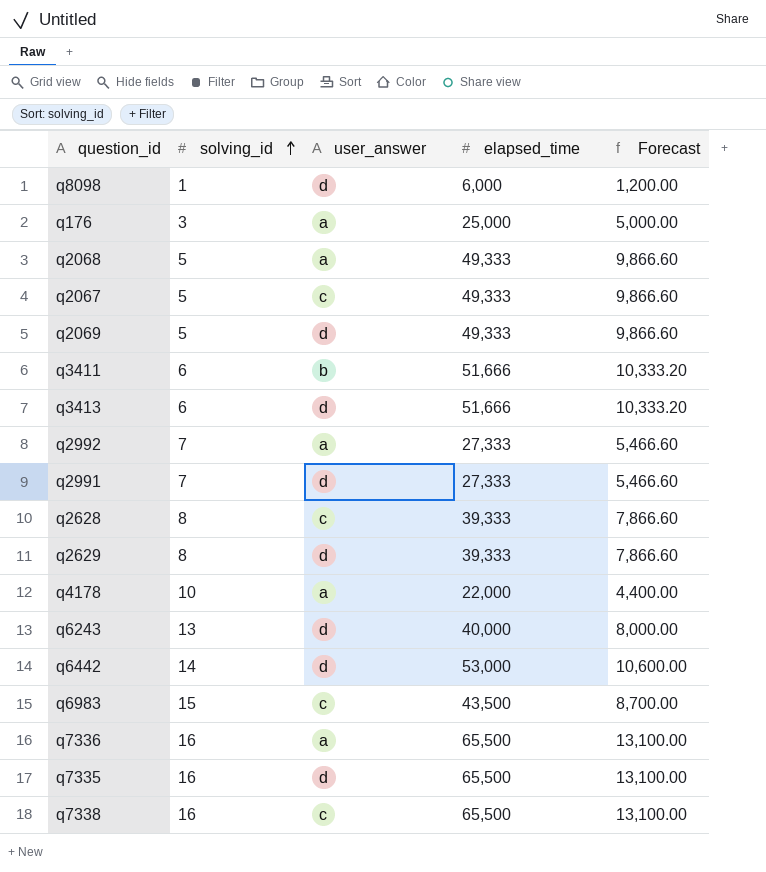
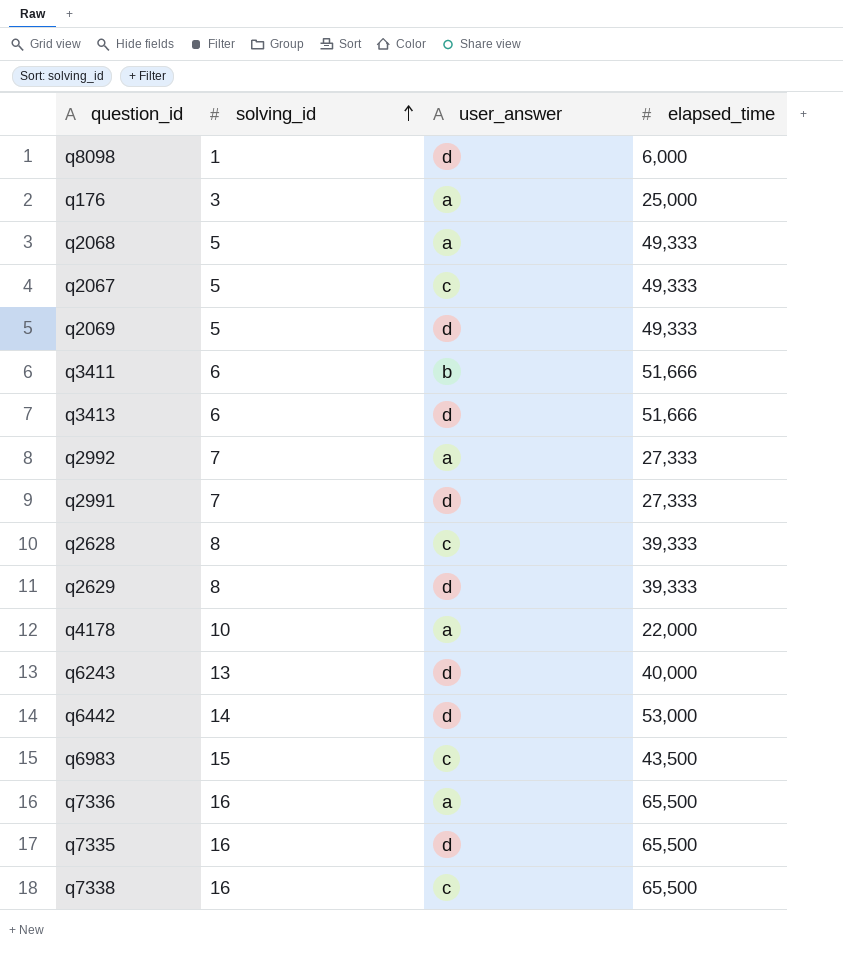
column Forecast | formula: [elapsed_time] * 0.2 -> none

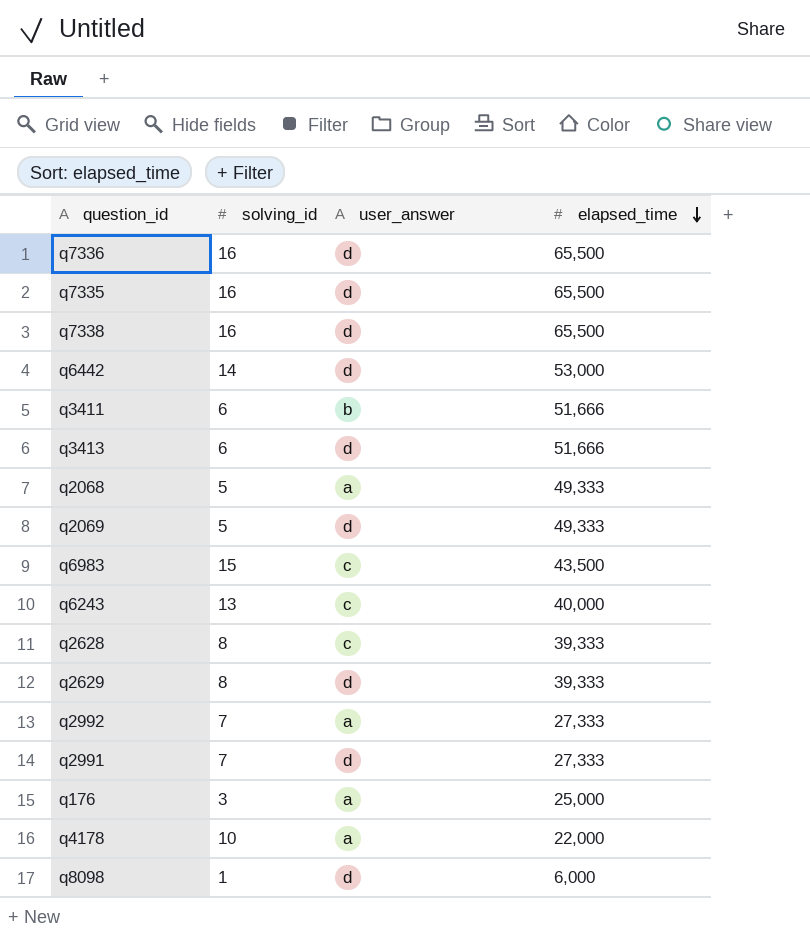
row order: solving_id ascending -> elapsed_time descending
row q2067: 5 | c | 49,333 -> none
q7336 | user_answer: a -> d
q7338 | user_answer: c -> d
q6243 | user_answer: d -> c

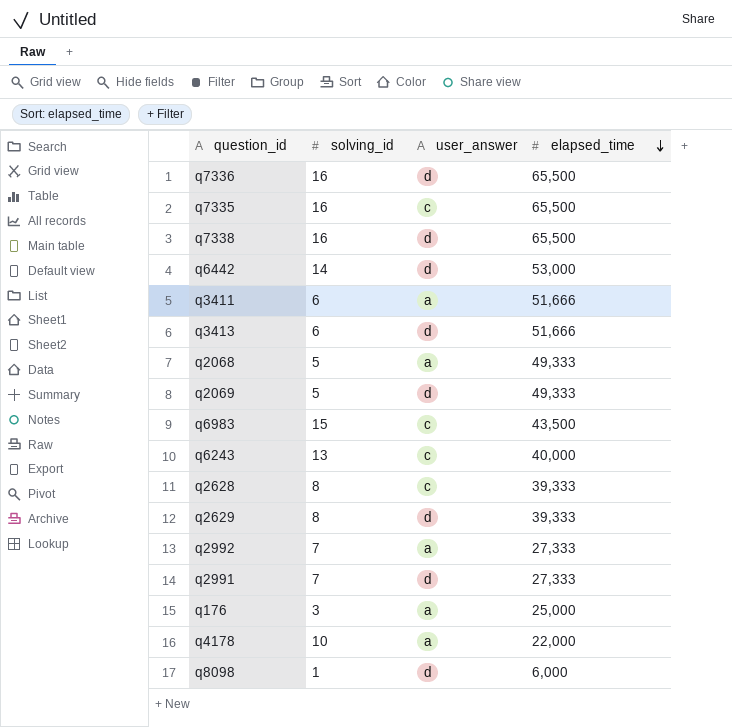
q7335 | user_answer: d -> c
q3411 | user_answer: b -> a

